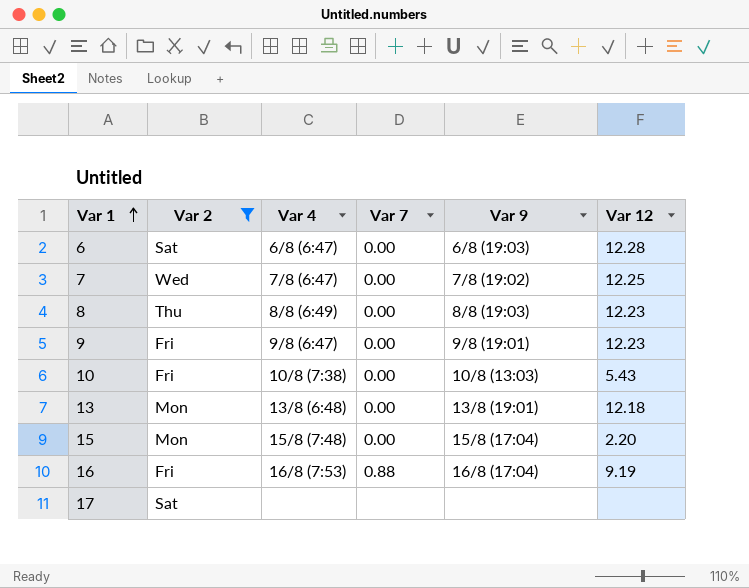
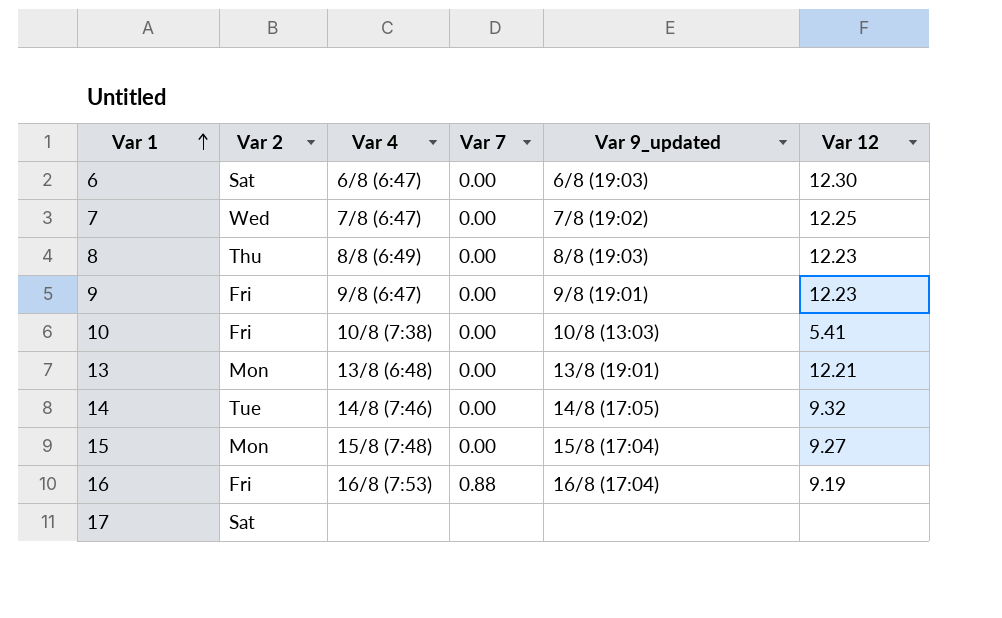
filter: Var 2 != Tue -> none
column name: Var 9 -> Var 9_updated
6 | Var 12: 12.28 -> 12.30
10 | Var 12: 5.43 -> 5.41
13 | Var 12: 12.18 -> 12.21
15 | Var 12: 2.20 -> 9.27

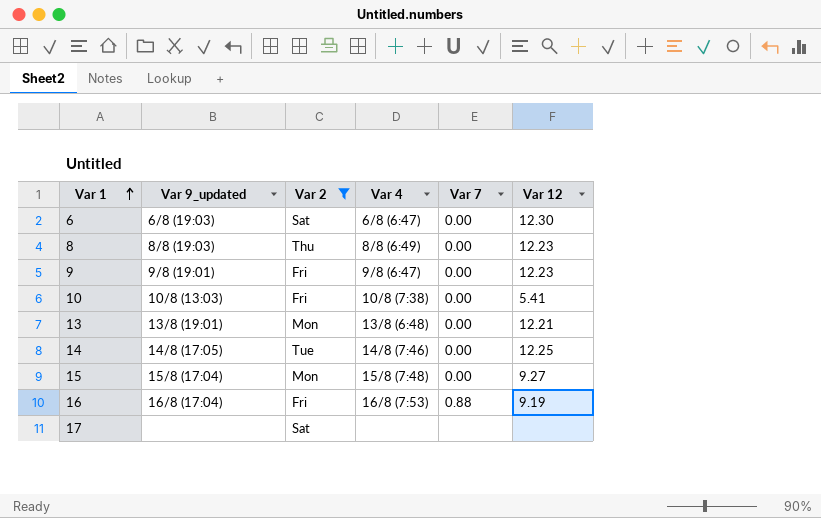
filter: none -> Var 2 != Wed
column Var 9_updated | position: 5 -> 2
14 | Var 12: 9.32 -> 12.25

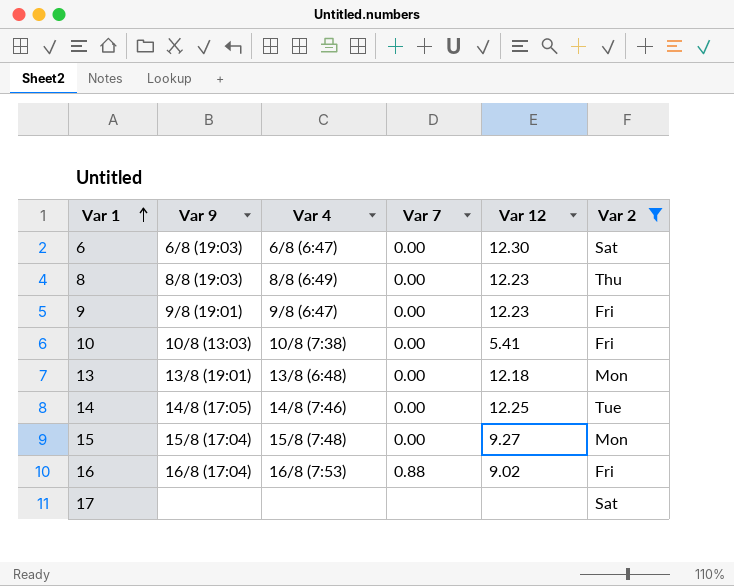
column name: Var 9_updated -> Var 9
column Var 2 | position: 3 -> 6
13 | Var 12: 12.21 -> 12.18
16 | Var 12: 9.19 -> 9.02

